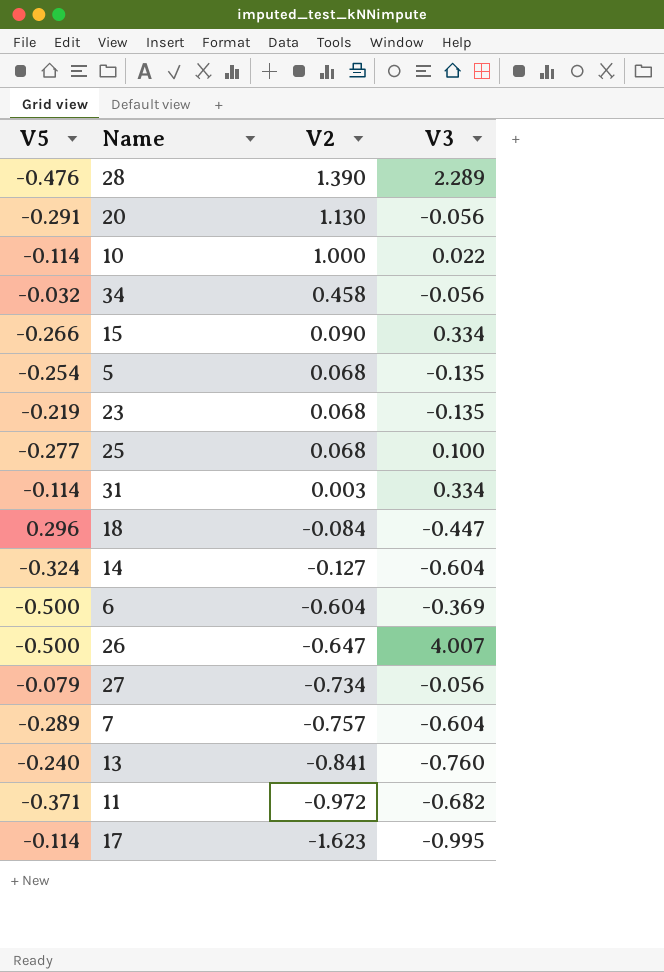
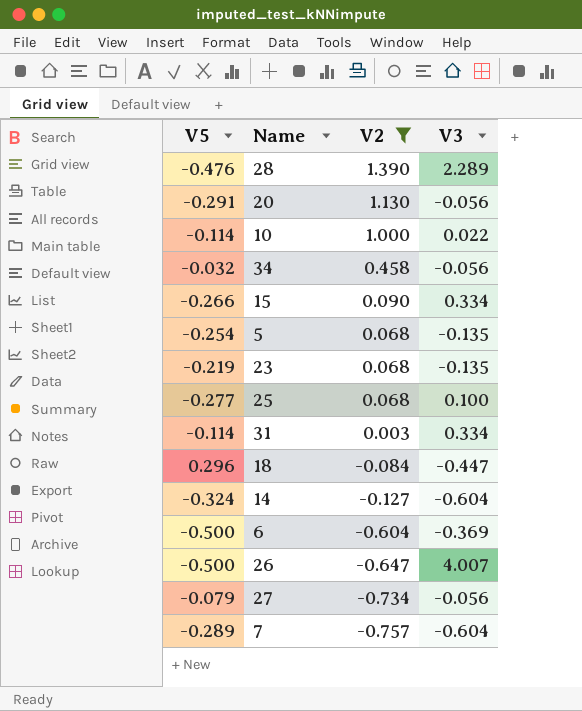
filter: none -> V2 >= -0.757

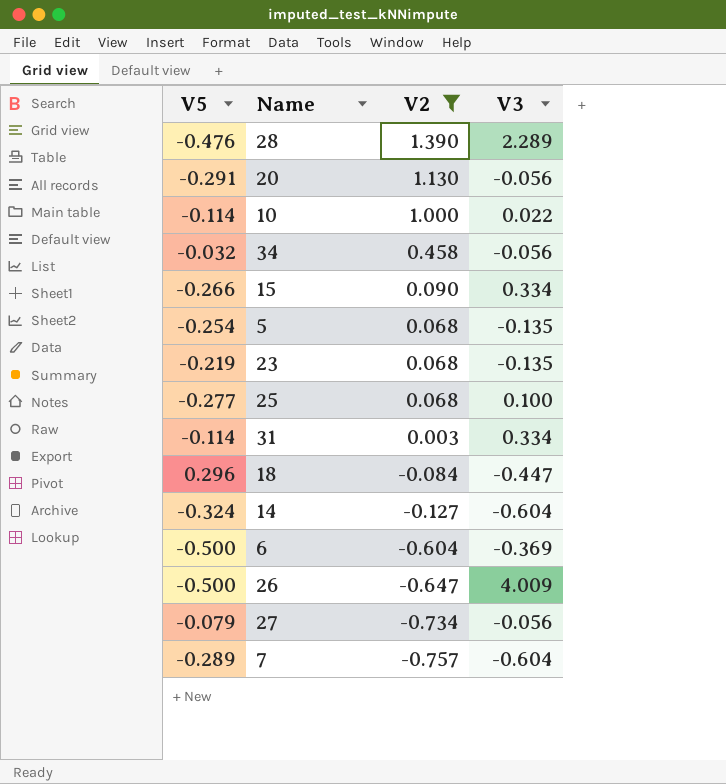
26 | V3: 4.007 -> 4.009

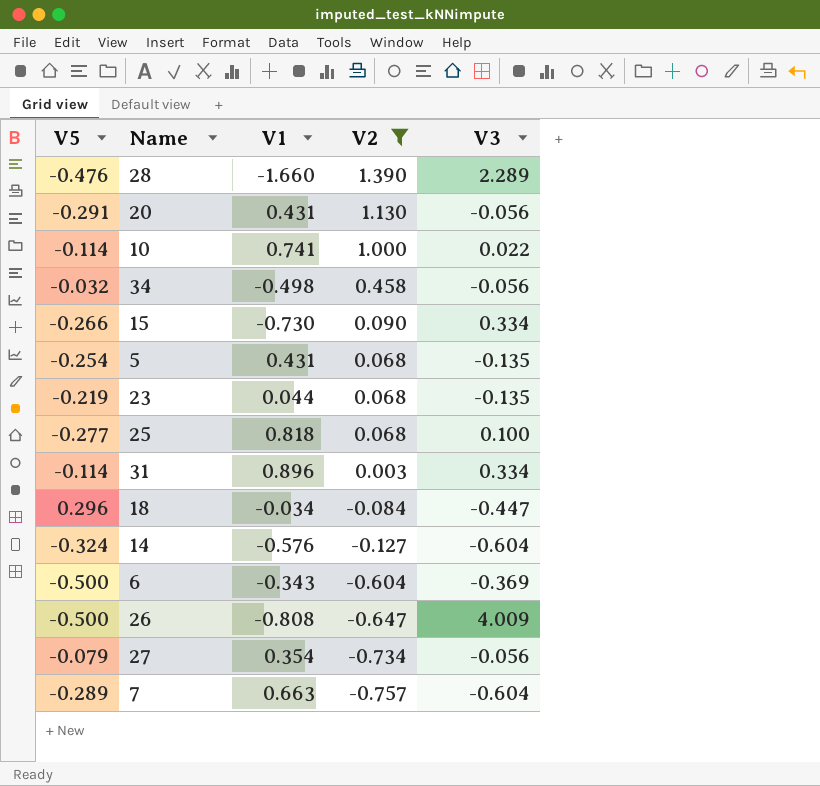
column V1 | position: none -> 3

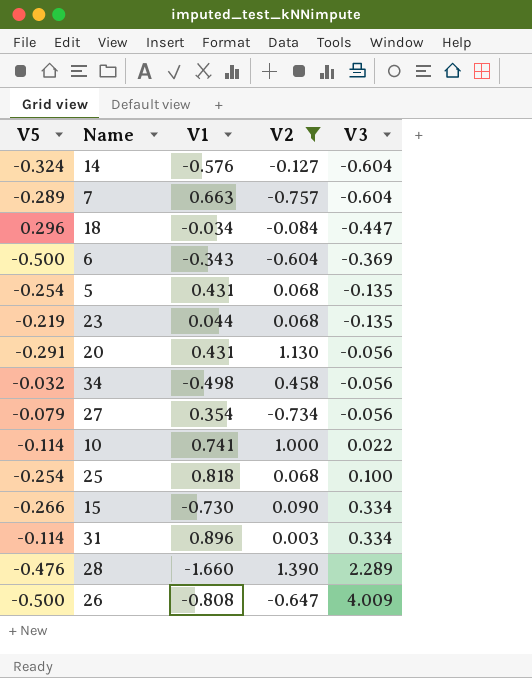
row order: V2 descending -> V3 ascending
25 | V5: -0.277 -> -0.254

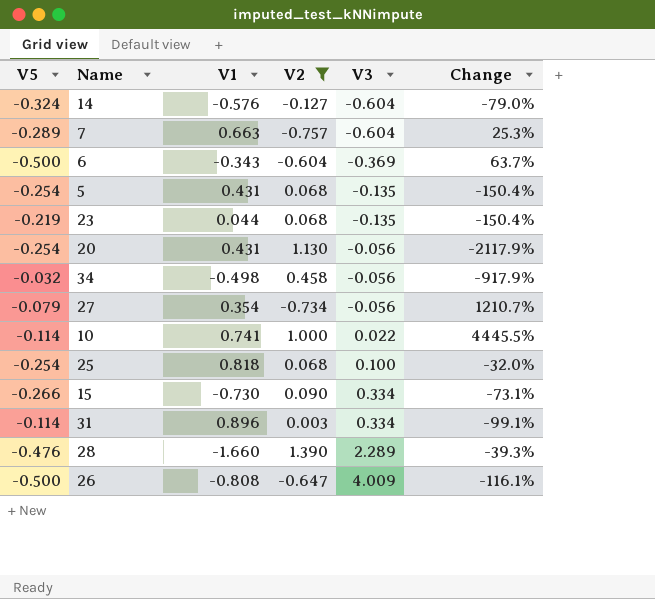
column Change | formula: none -> ([V2] - [V3]) / [V3]
row 18: 0.296 | -0.034 | -0.084 | -0.447 -> none
20 | V5: -0.291 -> -0.254

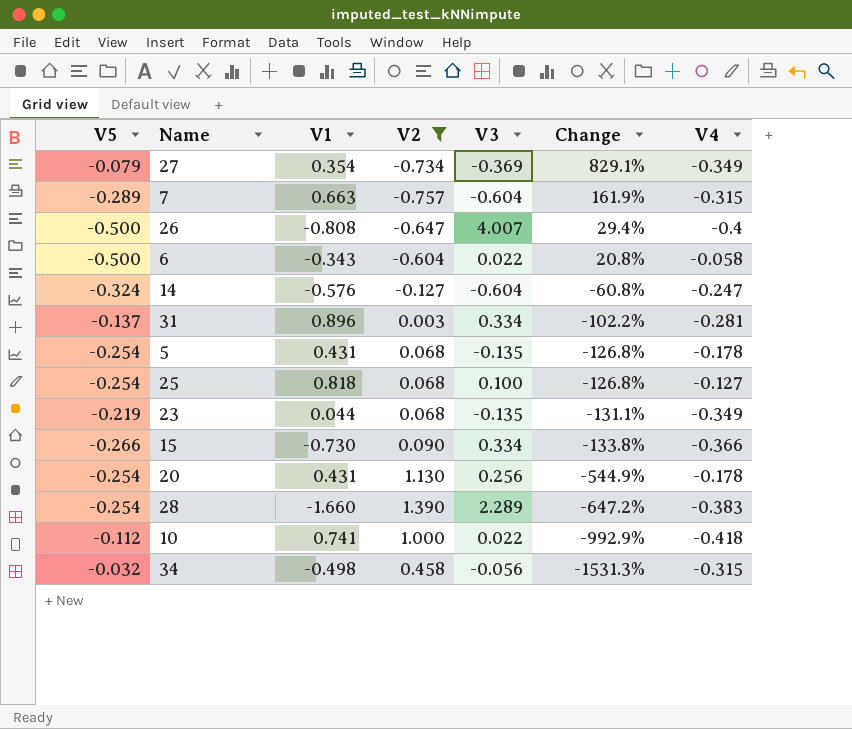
row order: V3 ascending -> Change descending
column Change | formula: ([V2] - [V3]) / [V3] -> ([V2] - [V5]) / [V5]
column V4 | position: none -> 7
27 | V3: -0.056 -> -0.369
26 | V3: 4.009 -> 4.007
6 | V3: -0.369 -> 0.022
31 | V5: -0.114 -> -0.137
20 | V3: -0.056 -> 0.256
28 | V5: -0.476 -> -0.254
10 | V5: -0.114 -> -0.112

